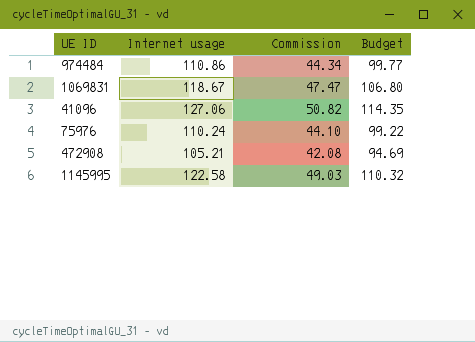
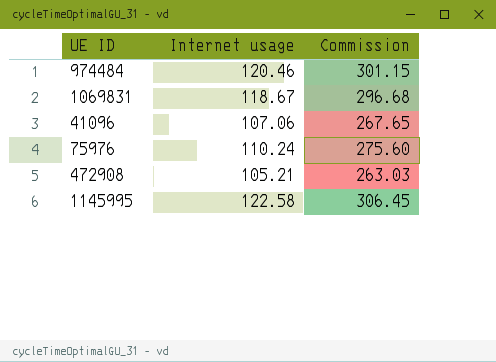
column Budget | formula: [Internet usage] * 0.9 -> none
column Commission | formula: [Internet usage] * 0.4 -> [Internet usage] * 2.5
974484 | Internet usage: 110.86 -> 120.46
41096 | Internet usage: 127.06 -> 107.06

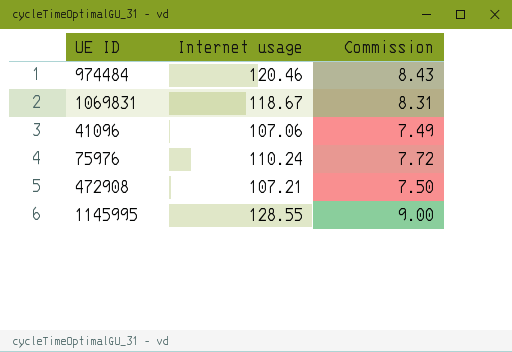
column Commission | formula: [Internet usage] * 2.5 -> [Internet usage] * 0.07
472908 | Internet usage: 105.21 -> 107.21
1145995 | Internet usage: 122.58 -> 128.55

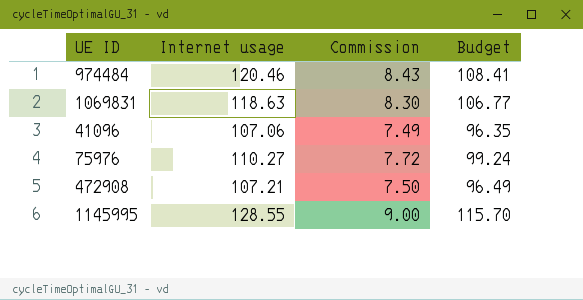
column Budget | formula: none -> [Internet usage] * 0.9
1069831 | Internet usage: 118.67 -> 118.63
1069831 | Commission: 8.31 -> 8.30
75976 | Internet usage: 110.24 -> 110.27

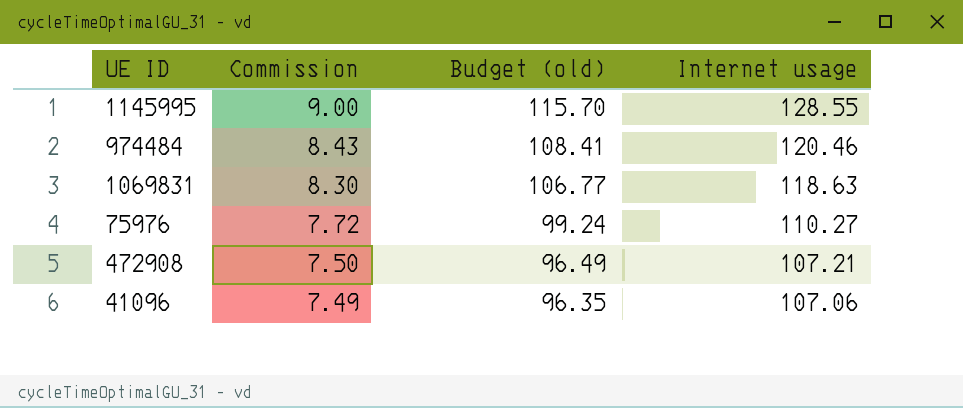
row order: none -> Commission descending
column name: Budget -> Budget (old)
column Internet usage | position: 2 -> 4

